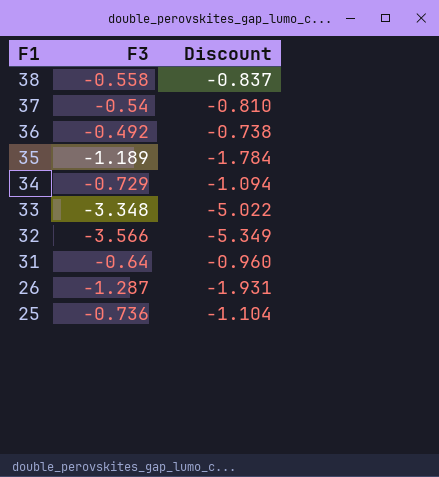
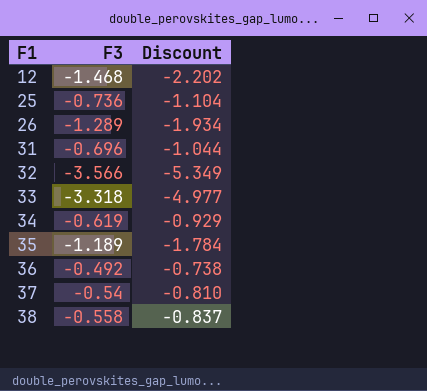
row order: F1 descending -> F1 ascending
row 12: none -> -1.468 | -2.202
26 | F3: -1.287 -> -1.289
26 | Discount: -1.931 -> -1.934
31 | F3: -0.64 -> -0.696
31 | Discount: -0.960 -> -1.044
33 | F3: -3.348 -> -3.318
33 | Discount: -5.022 -> -4.977
34 | F3: -0.729 -> -0.619
34 | Discount: -1.094 -> -0.929

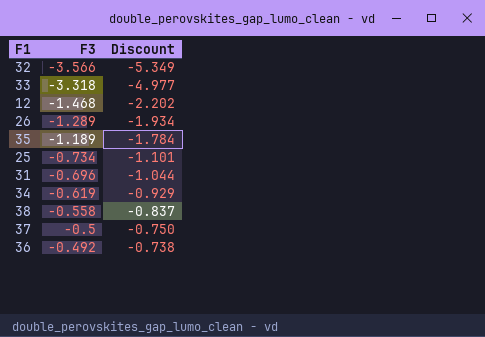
row order: F1 ascending -> F3 ascending
25 | F3: -0.736 -> -0.734
25 | Discount: -1.104 -> -1.101
37 | F3: -0.54 -> -0.5
37 | Discount: -0.810 -> -0.750

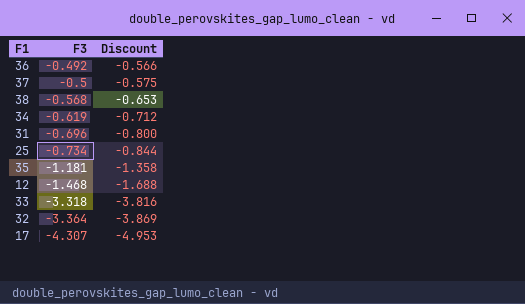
row order: F3 ascending -> F3 descending
column Discount | formula: [F3] * 1.5 -> [F3] * 1.15
row 26: -1.289 | -1.934 -> none
38 | F3: -0.558 -> -0.568
35 | F3: -1.189 -> -1.181
32 | F3: -3.566 -> -3.364
row 17: none -> -4.307 | -4.953

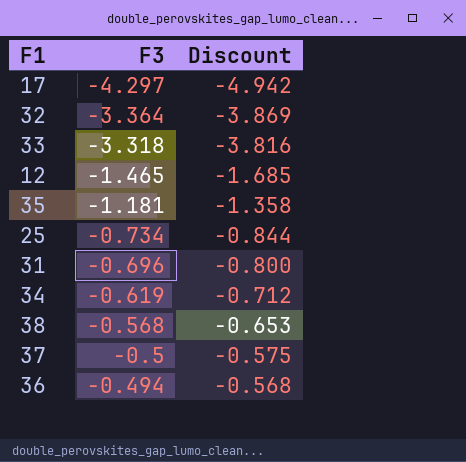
row order: F3 descending -> F3 ascending
17 | F3: -4.307 -> -4.297
17 | Discount: -4.953 -> -4.942
12 | F3: -1.468 -> -1.465
12 | Discount: -1.688 -> -1.685
36 | F3: -0.492 -> -0.494
36 | Discount: -0.566 -> -0.568

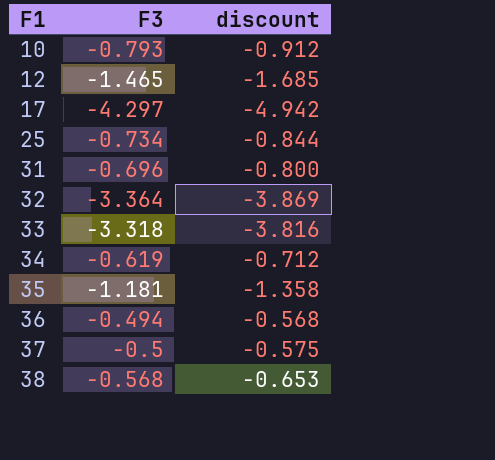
row order: F3 ascending -> F1 ascending
column name: Discount -> discount
row 10: none -> -0.793 | -0.912

